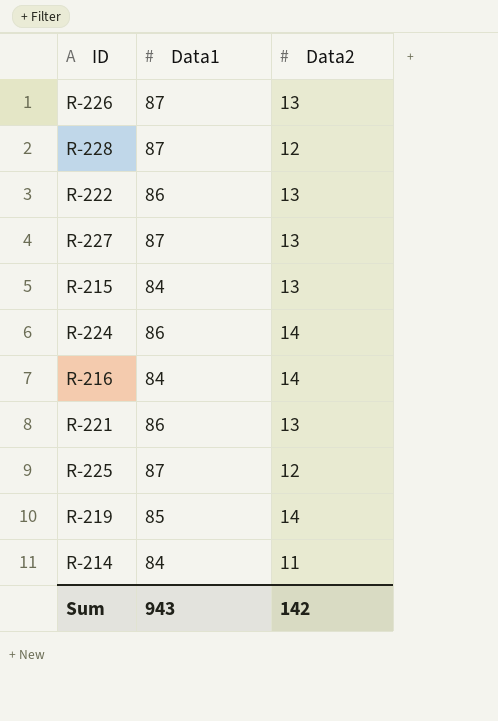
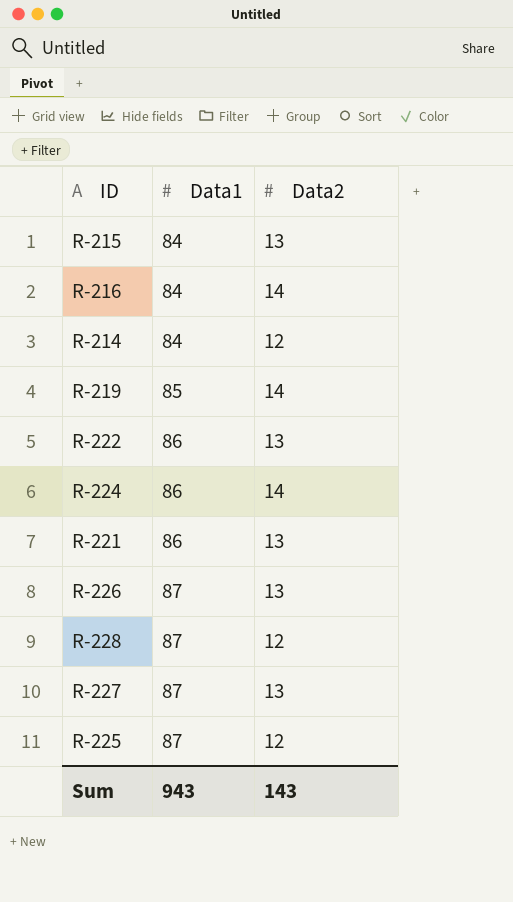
row order: none -> Data1 ascending
R-214 | Data2: 11 -> 12
Sum | Data2: 142 -> 143

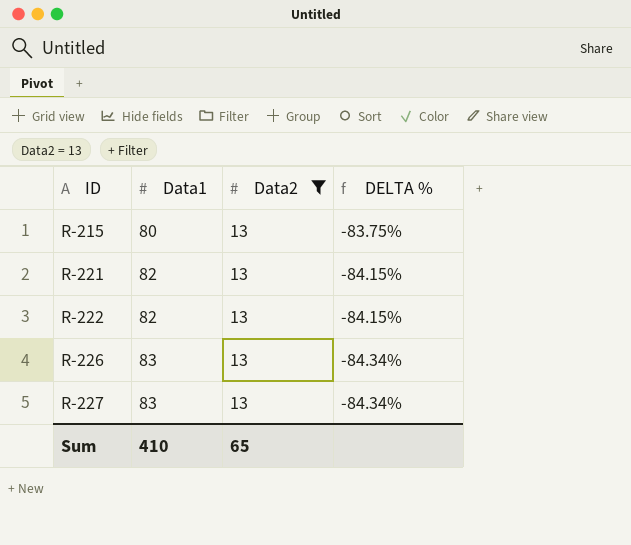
filter: none -> Data2 = 13
row order: Data1 ascending -> ID ascending
column DELTA % | formula: none -> ([Data2] - [Data1]) / [Data1]
R-215 | Data1: 84 -> 80
R-221 | Data1: 86 -> 82
R-222 | Data1: 86 -> 82
R-226 | Data1: 87 -> 83
R-227 | Data1: 87 -> 83
Sum | Data1: 943 -> 410
Sum | Data2: 143 -> 65

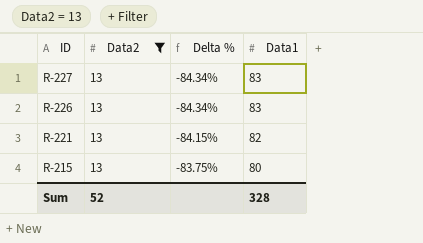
row order: ID ascending -> ID descending
column name: DELTA % -> Delta %
column Data1 | position: 2 -> 4
row R-222: 82 | 13 | -84.15% -> none
Sum | Data2: 65 -> 52
Sum | Data1: 410 -> 328

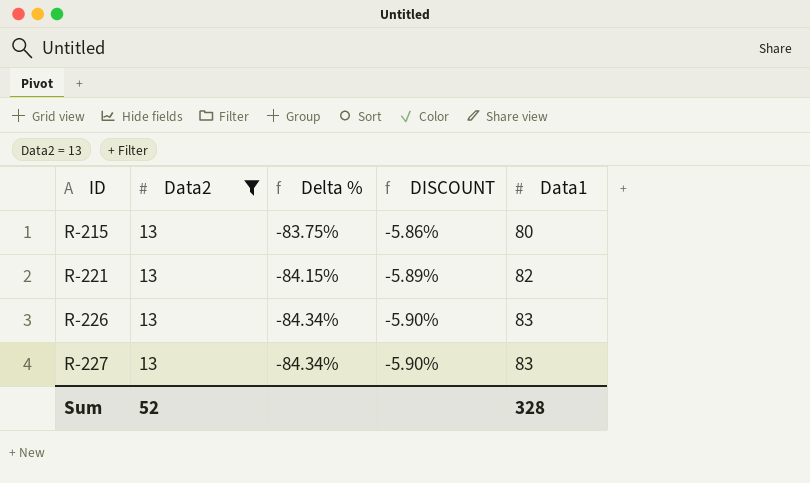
row order: ID descending -> ID ascending
column DISCOUNT | formula: none -> [Delta %] * 0.07

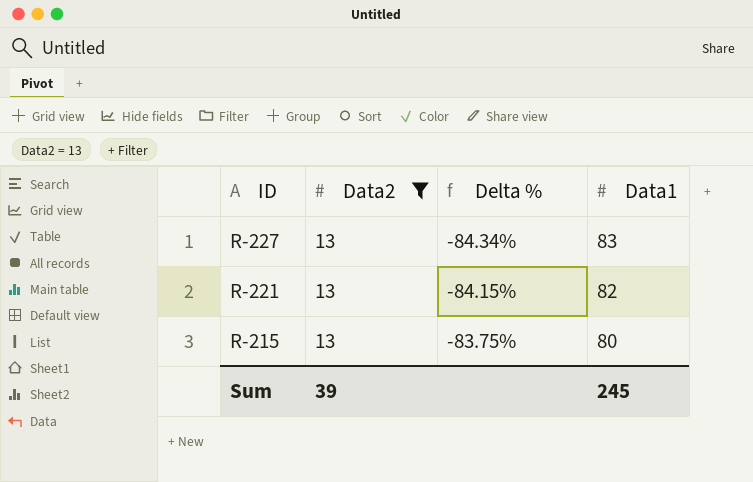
row order: ID ascending -> ID descending
column DISCOUNT | formula: [Delta %] * 0.07 -> none
row R-226: 13 | -84.34% | -5.90% | 83 -> none
Sum | Data2: 52 -> 39
Sum | Data1: 328 -> 245

